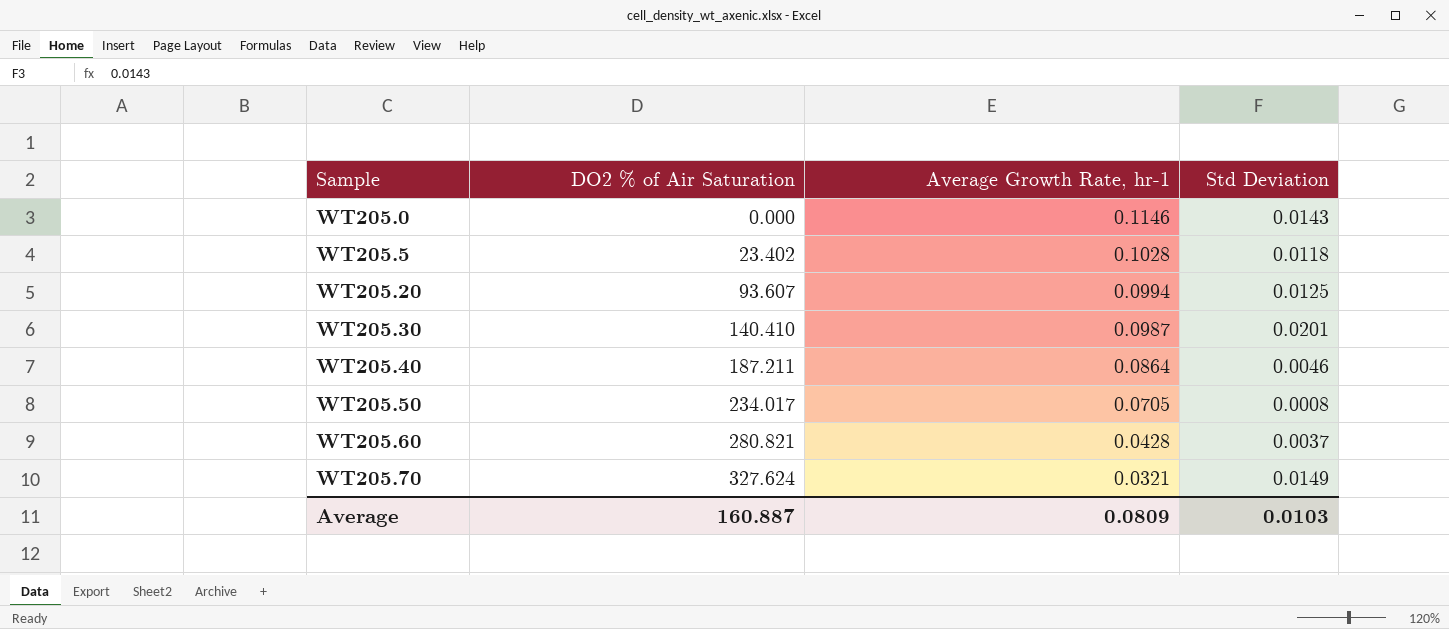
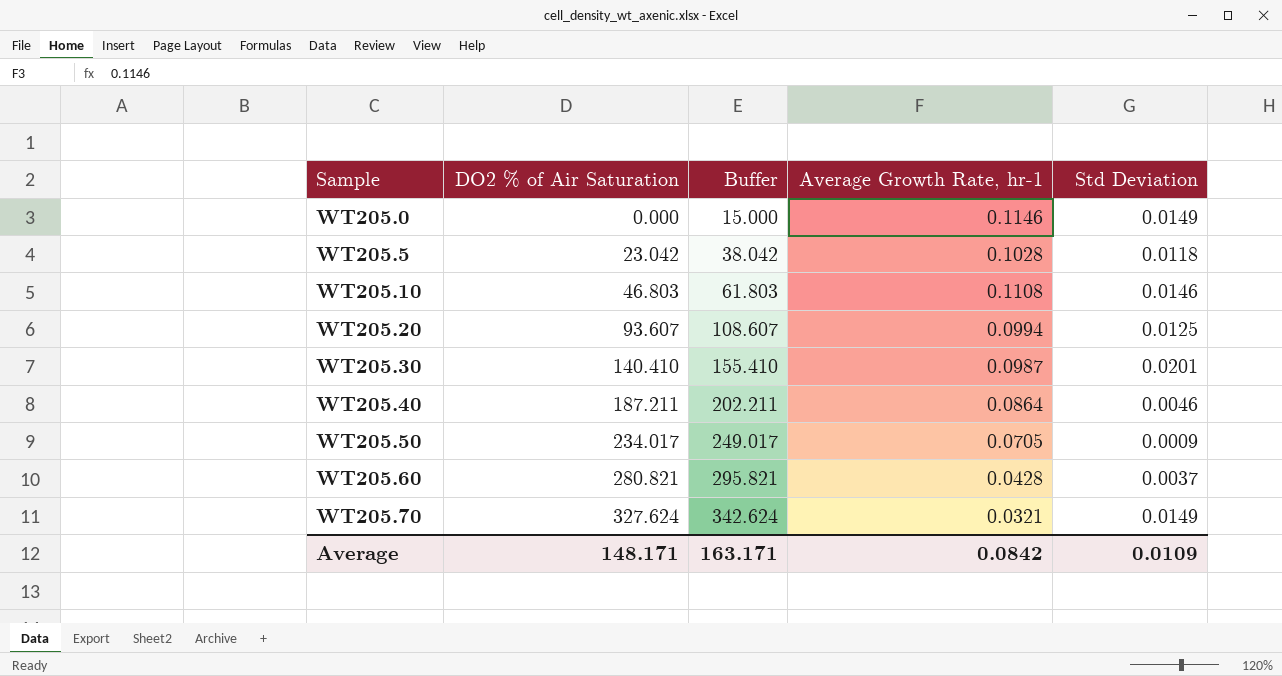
column Buffer | formula: none -> [DO2 % of Air Saturation] + 15
WT205.0 | Std Deviation: 0.0143 -> 0.0149
WT205.5 | DO2 % of Air Saturation: 23.402 -> 23.042
row WT205.10: none -> 46.803 | 61.803 | 0.1108 | 0.0146
WT205.50 | Std Deviation: 0.0008 -> 0.0009
Average | DO2 % of Air Saturation: 160.887 -> 148.171
Average | Average Growth Rate, hr-1: 0.0809 -> 0.0842
Average | Std Deviation: 0.0103 -> 0.0109

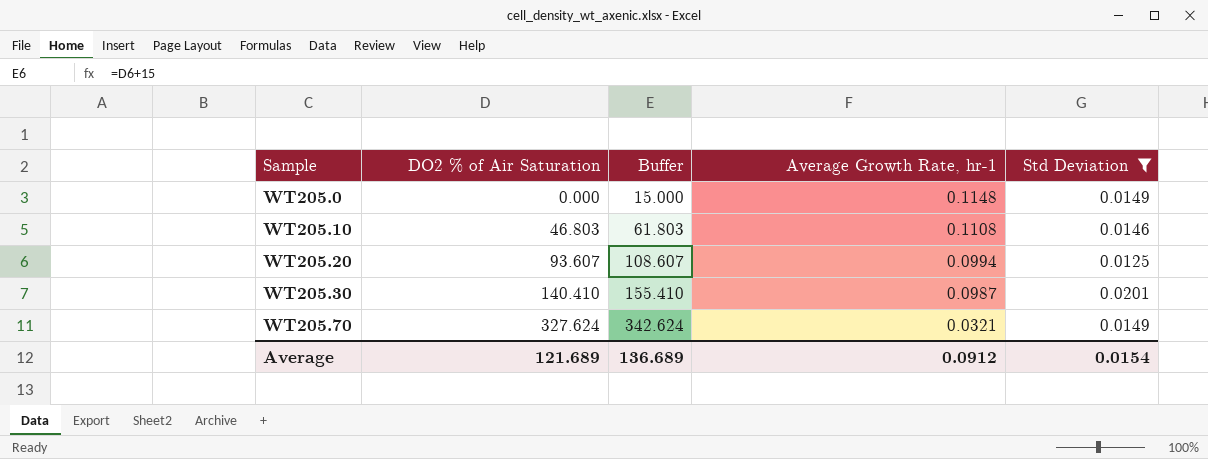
filter: none -> Std Deviation >= 0.0125
WT205.0 | Average Growth Rate, hr-1: 0.1146 -> 0.1148
Average | DO2 % of Air Saturation: 148.171 -> 121.689
Average | Buffer: 163.171 -> 136.689
Average | Average Growth Rate, hr-1: 0.0842 -> 0.0912
Average | Std Deviation: 0.0109 -> 0.0154

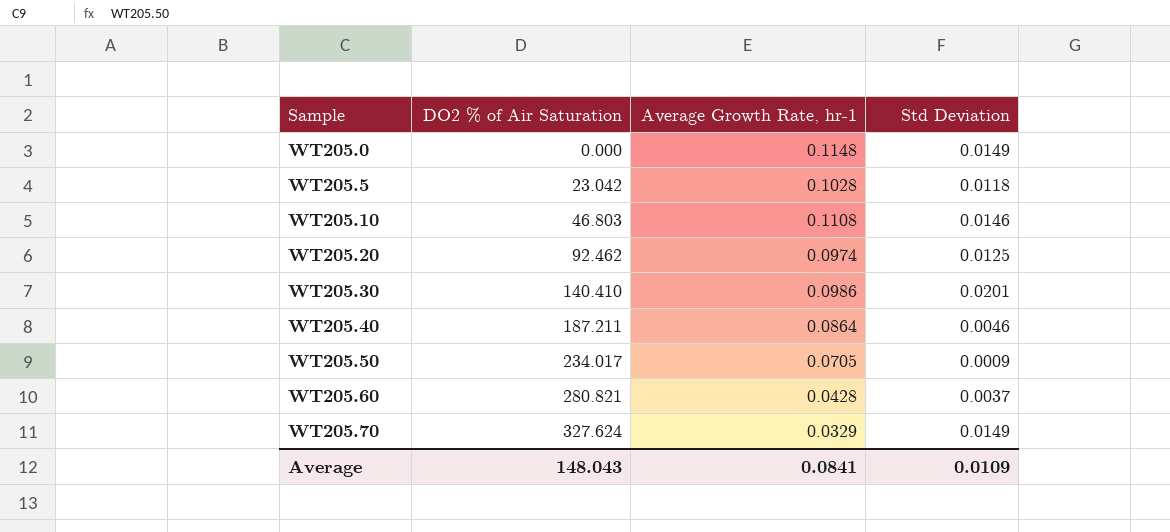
filter: Std Deviation >= 0.0125 -> none
column Buffer | formula: [DO2 % of Air Saturation] + 15 -> none
WT205.20 | DO2 % of Air Saturation: 93.607 -> 92.462
WT205.20 | Average Growth Rate, hr-1: 0.0994 -> 0.0974
WT205.30 | Average Growth Rate, hr-1: 0.0987 -> 0.0986
WT205.70 | Average Growth Rate, hr-1: 0.0321 -> 0.0329
Average | DO2 % of Air Saturation: 121.689 -> 148.043
Average | Average Growth Rate, hr-1: 0.0912 -> 0.0841
Average | Std Deviation: 0.0154 -> 0.0109

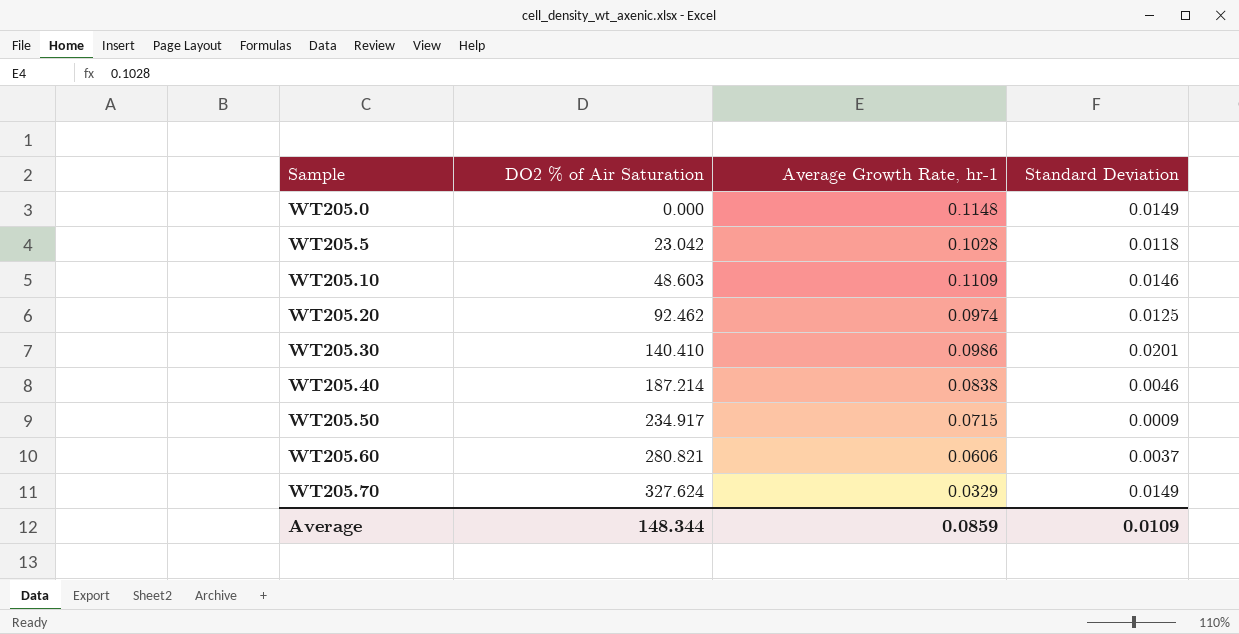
column name: Std Deviation -> Standard Deviation
WT205.10 | DO2 % of Air Saturation: 46.803 -> 48.603
WT205.10 | Average Growth Rate, hr-1: 0.1108 -> 0.1109
WT205.40 | DO2 % of Air Saturation: 187.211 -> 187.214
WT205.40 | Average Growth Rate, hr-1: 0.0864 -> 0.0838
WT205.50 | DO2 % of Air Saturation: 234.017 -> 234.917
WT205.50 | Average Growth Rate, hr-1: 0.0705 -> 0.0715
WT205.60 | Average Growth Rate, hr-1: 0.0428 -> 0.0606
Average | DO2 % of Air Saturation: 148.043 -> 148.344
Average | Average Growth Rate, hr-1: 0.0841 -> 0.0859

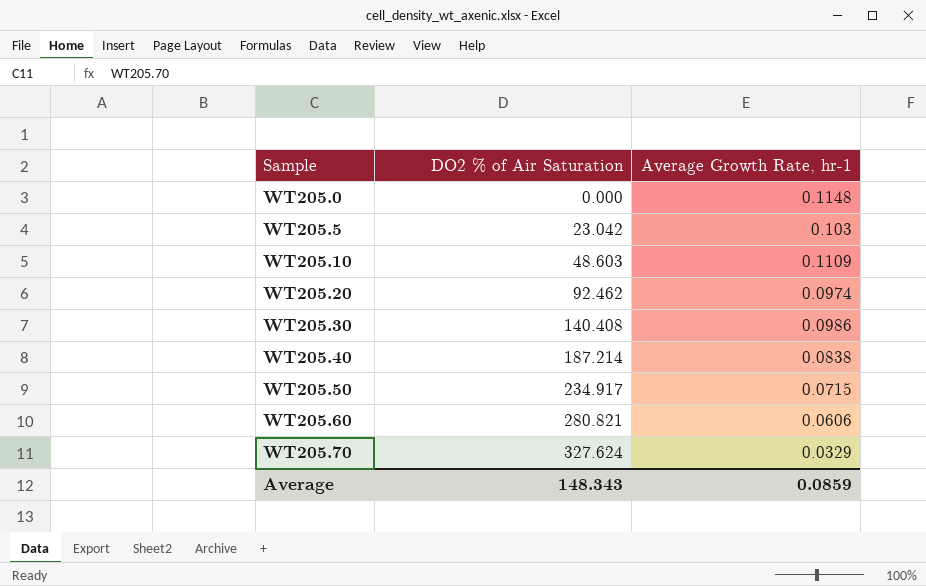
column Standard Deviation | position: 4 -> none
WT205.5 | Average Growth Rate, hr-1: 0.1028 -> 0.103
WT205.30 | DO2 % of Air Saturation: 140.410 -> 140.408
Average | DO2 % of Air Saturation: 148.344 -> 148.343

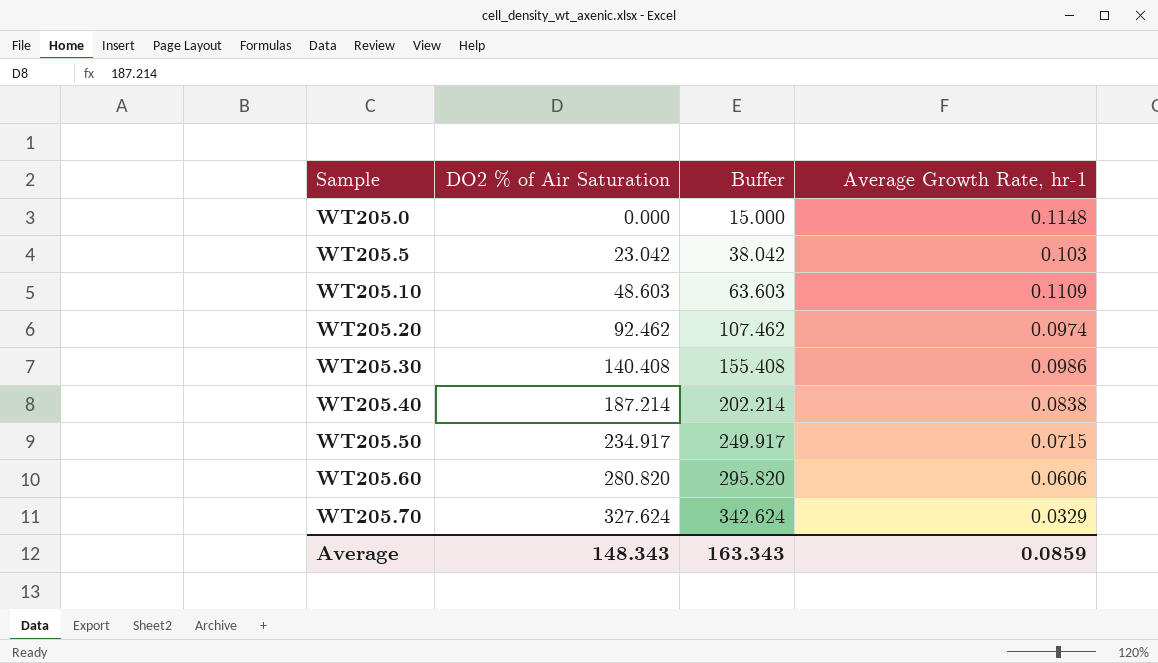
column Buffer | formula: none -> [DO2 % of Air Saturation] + 15
WT205.60 | DO2 % of Air Saturation: 280.821 -> 280.820

